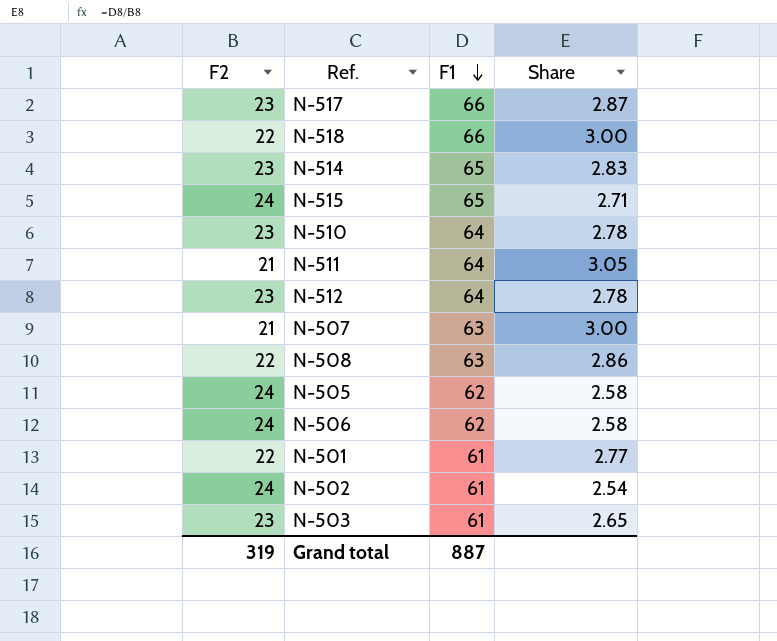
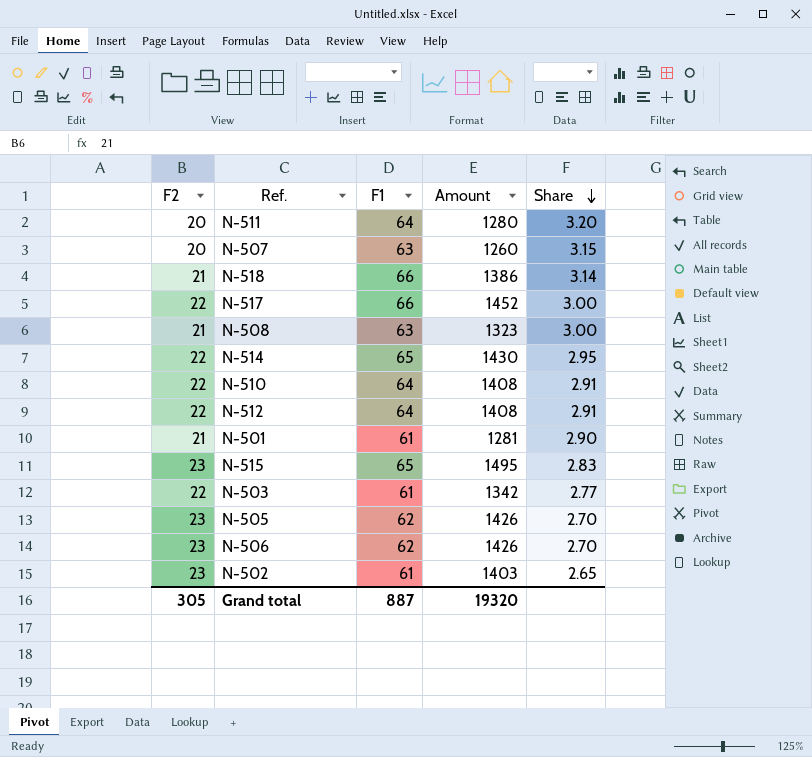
row order: F1 descending -> Share descending
column Amount | formula: none -> [F2] * [F1]
N-511 | F2: 21 -> 20
N-511 | Share: 3.05 -> 3.20
N-507 | F2: 21 -> 20
N-507 | Share: 3.00 -> 3.15
N-518 | F2: 22 -> 21
N-518 | Share: 3.00 -> 3.14
N-517 | F2: 23 -> 22
N-517 | Share: 2.87 -> 3.00
N-508 | F2: 22 -> 21
N-508 | Share: 2.86 -> 3.00
N-514 | F2: 23 -> 22
N-514 | Share: 2.83 -> 2.95
N-510 | F2: 23 -> 22
N-510 | Share: 2.78 -> 2.91
N-512 | F2: 23 -> 22
N-512 | Share: 2.78 -> 2.91
N-501 | F2: 22 -> 21
N-501 | Share: 2.77 -> 2.90
N-515 | F2: 24 -> 23
N-515 | Share: 2.71 -> 2.83
N-503 | F2: 23 -> 22
N-503 | Share: 2.65 -> 2.77
N-505 | F2: 24 -> 23
N-505 | Share: 2.58 -> 2.70
N-506 | F2: 24 -> 23
N-506 | Share: 2.58 -> 2.70
N-502 | F2: 24 -> 23
N-502 | Share: 2.54 -> 2.65
Grand total | F2: 319 -> 305

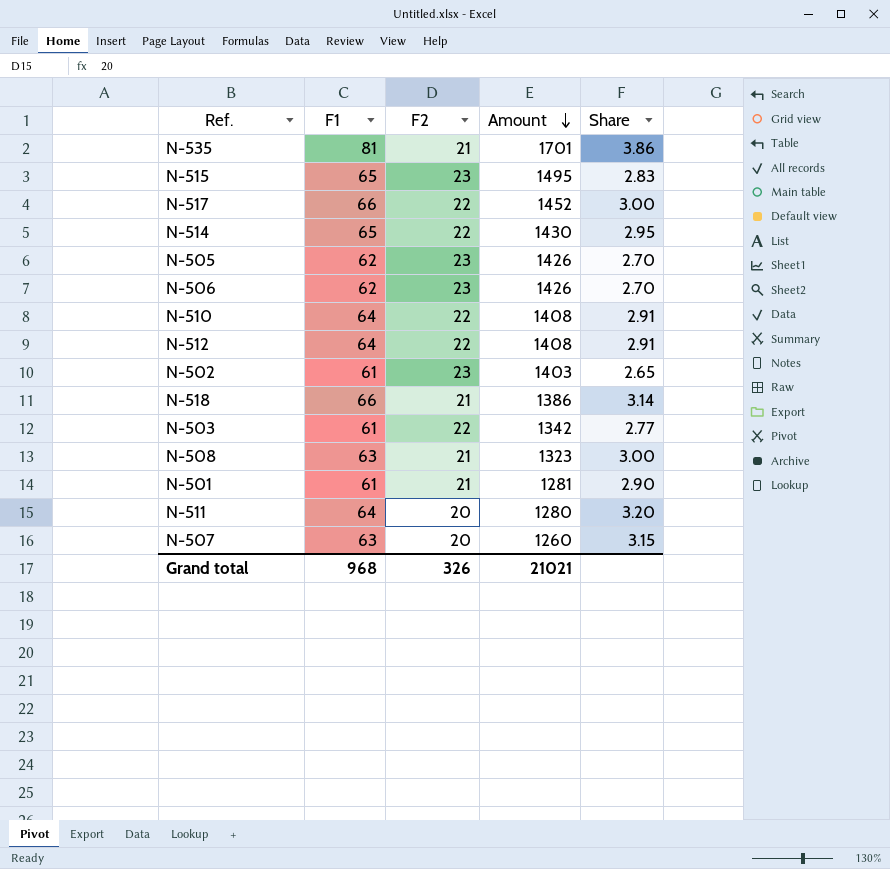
row order: Share descending -> Amount descending
column F2 | position: 1 -> 3
row N-535: none -> 81 | 21 | 1701 | 3.86
Grand total | F1: 887 -> 968
Grand total | F2: 305 -> 326
Grand total | Amount: 19320 -> 21021

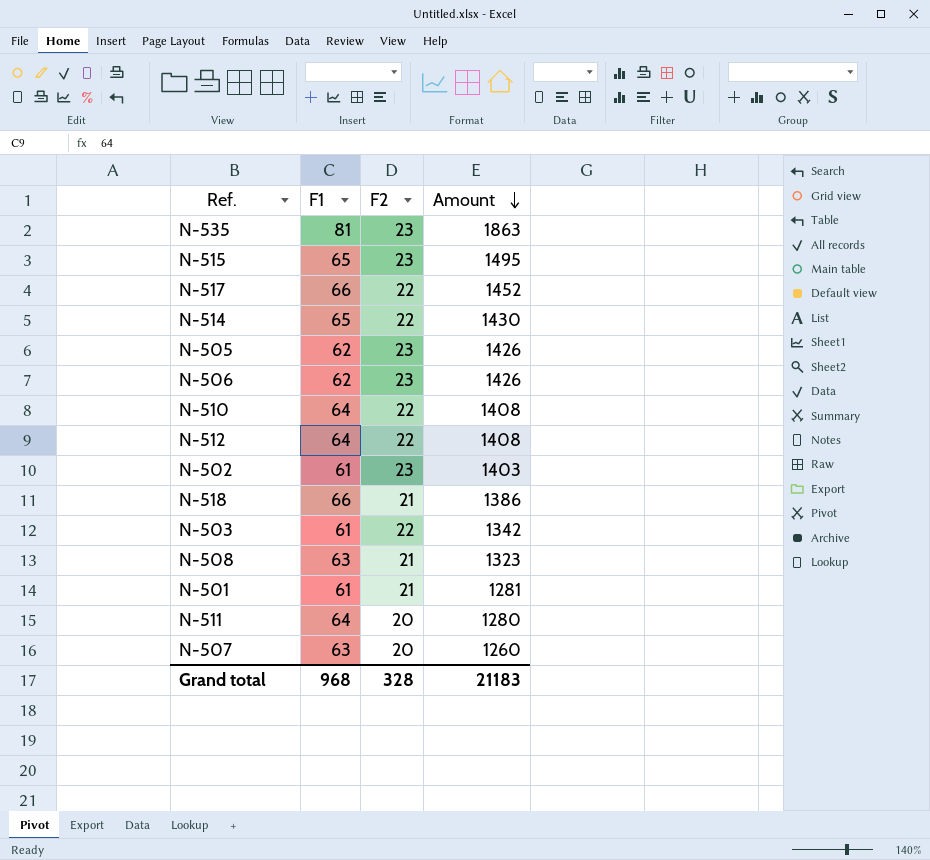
column Share | formula: [F1] / [F2] -> none
N-535 | F2: 21 -> 23
N-535 | Amount: 1701 -> 1863
Grand total | F2: 326 -> 328
Grand total | Amount: 21021 -> 21183

